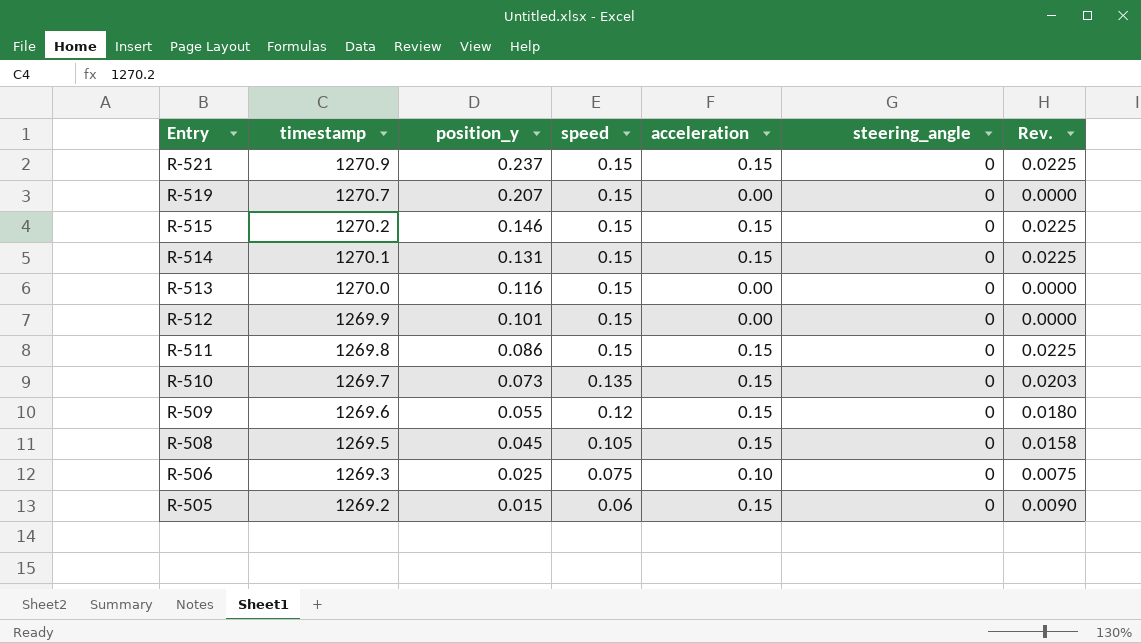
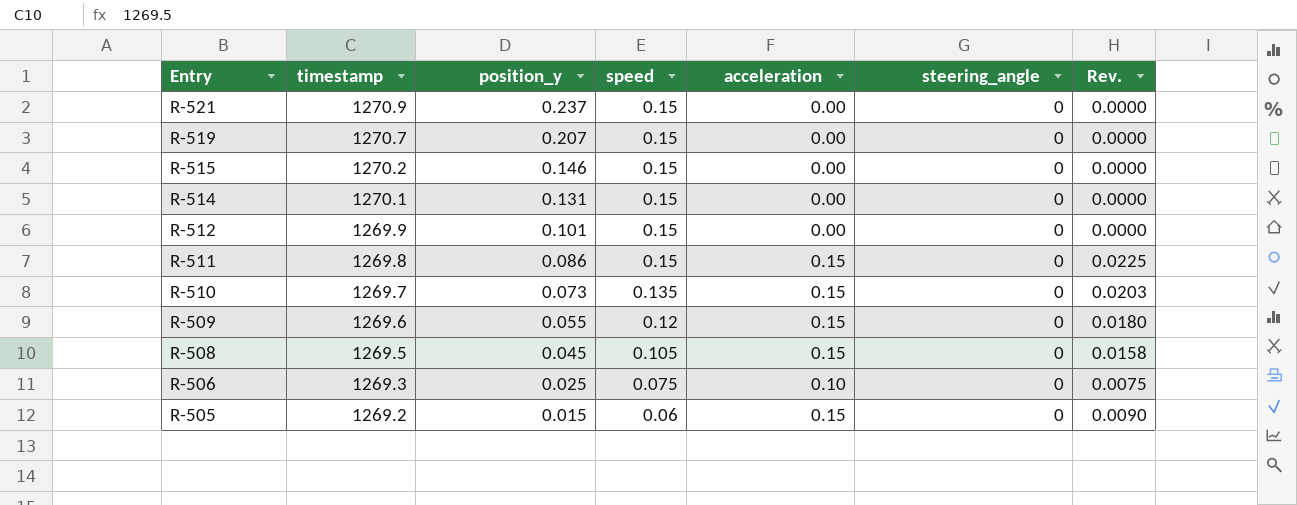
row R-513: 1270.0 | 0.116 | 0.15 | 0.00 | 0 | 0.0000 -> none
R-521 | acceleration: 0.15 -> 0.00
R-521 | Rev.: 0.0225 -> 0.0000
R-515 | acceleration: 0.15 -> 0.00
R-515 | Rev.: 0.0225 -> 0.0000
R-514 | acceleration: 0.15 -> 0.00
R-514 | Rev.: 0.0225 -> 0.0000

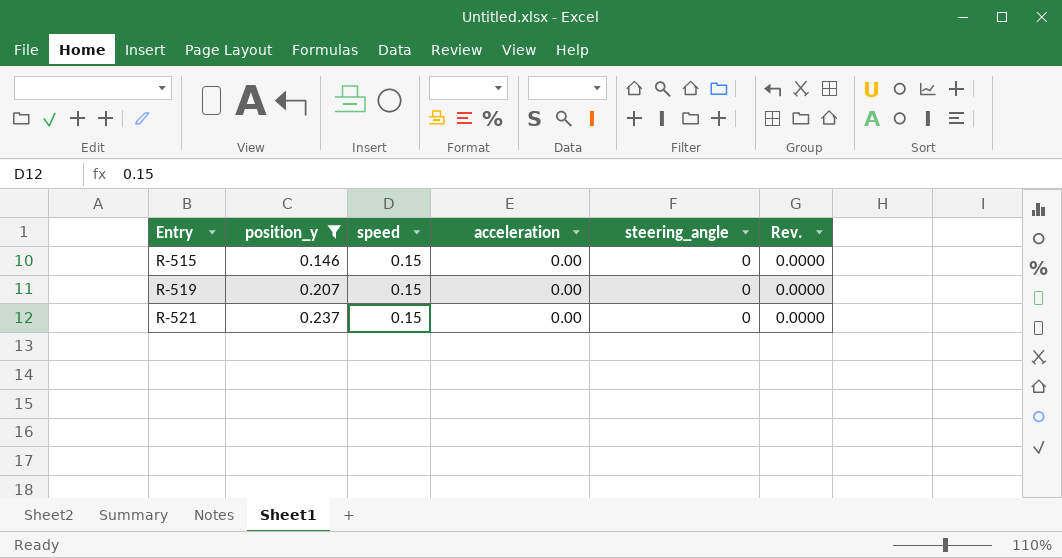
filter: none -> position_y >= 0.146
row order: Entry descending -> Entry ascending
column timestamp | position: 2 -> none

